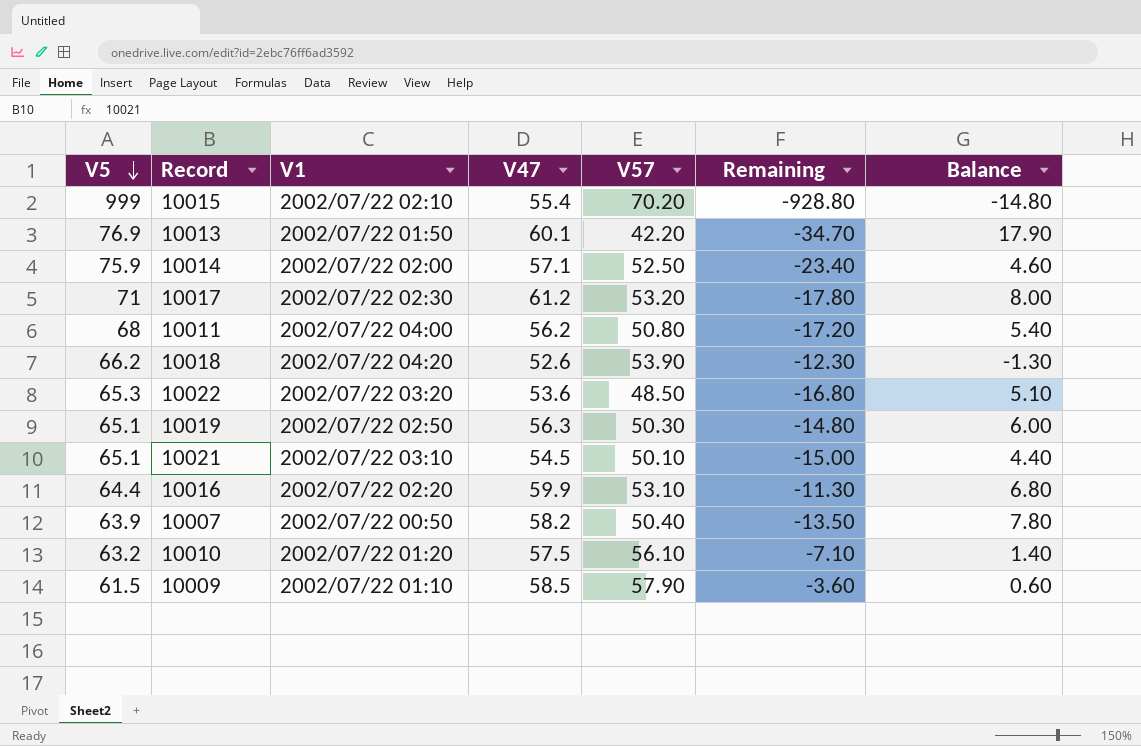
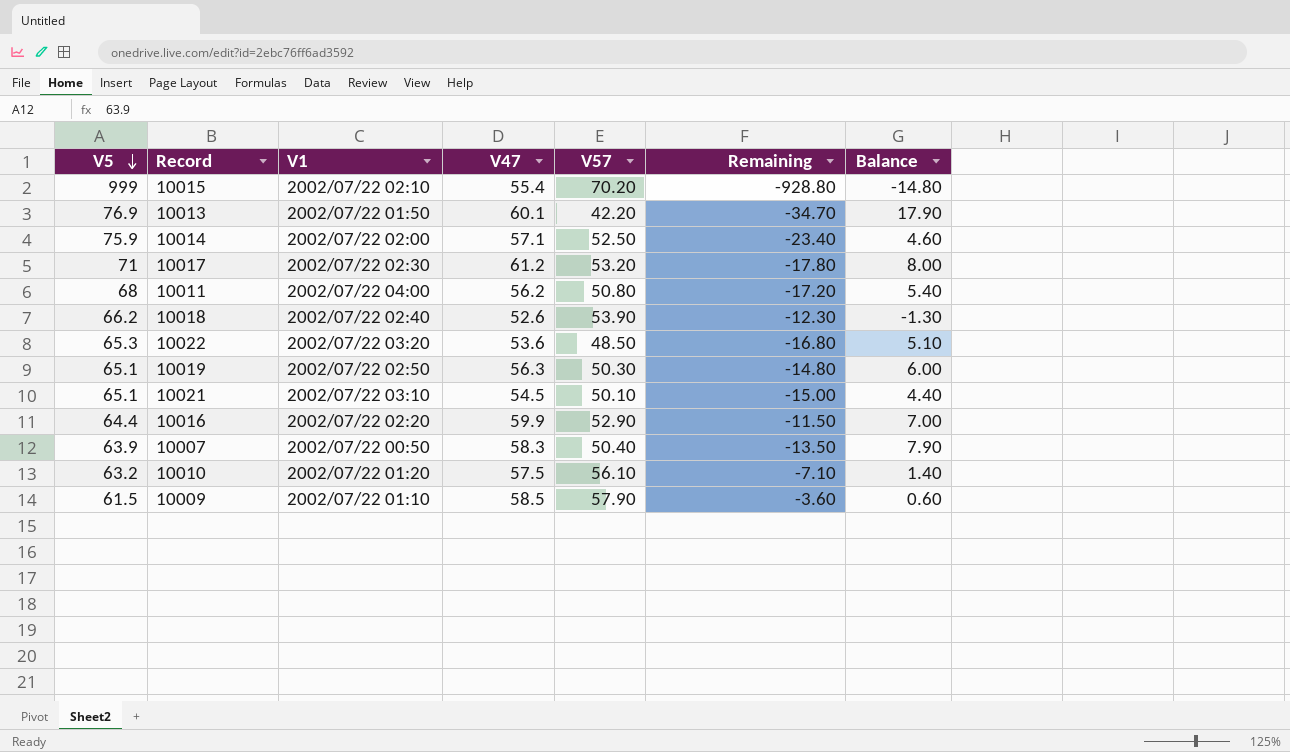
10018 | V1: 2002/07/22 04:20 -> 2002/07/22 02:40
10016 | V57: 53.10 -> 52.90
10016 | Remaining: -11.30 -> -11.50
10016 | Balance: 6.80 -> 7.00
10007 | V47: 58.2 -> 58.3
10007 | Balance: 7.80 -> 7.90

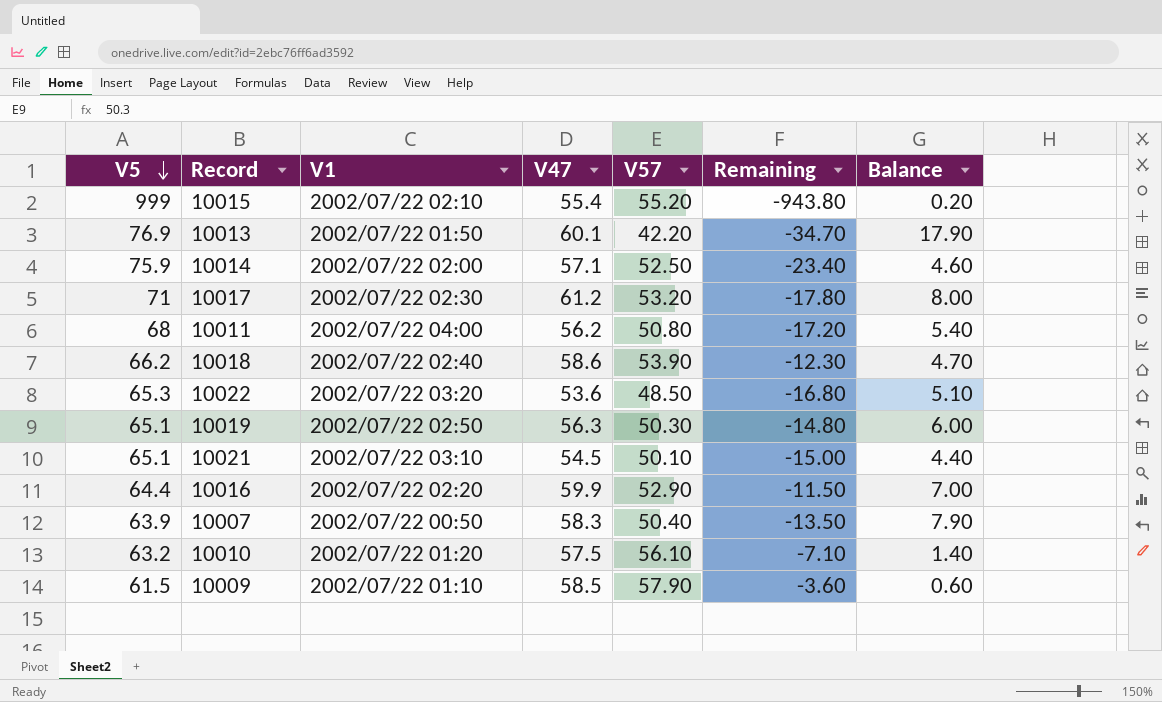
10015 | V57: 70.20 -> 55.20
10015 | Remaining: -928.80 -> -943.80
10015 | Balance: -14.80 -> 0.20
10018 | V47: 52.6 -> 58.6
10018 | Balance: -1.30 -> 4.70

